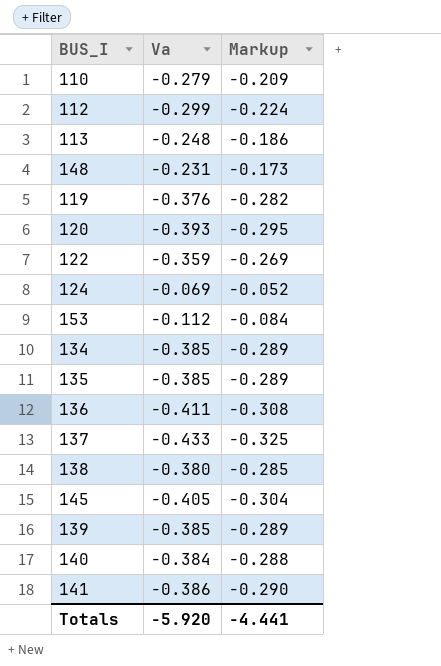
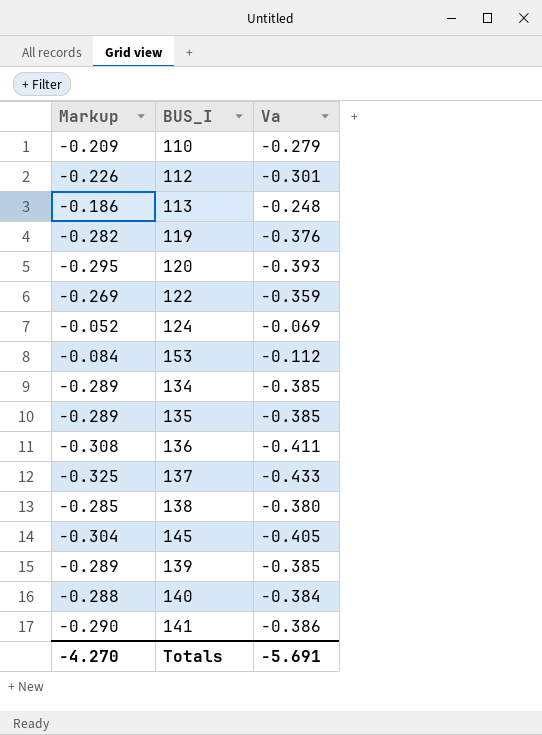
column Markup | position: 3 -> 1
row 148: -0.231 | -0.173 -> none
112 | Markup: -0.224 -> -0.226
112 | Va: -0.299 -> -0.301
Totals | Markup: -4.441 -> -4.270
Totals | Va: -5.920 -> -5.691

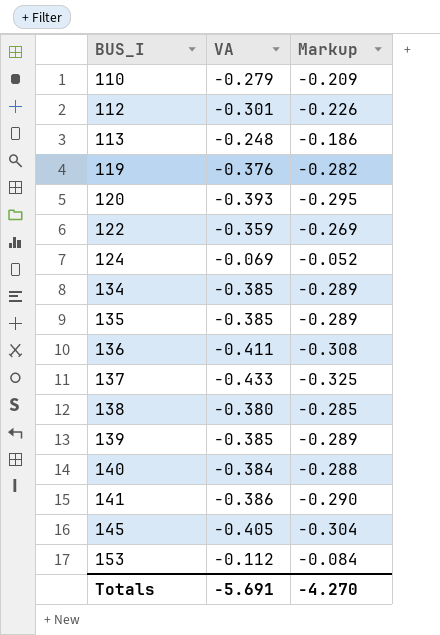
row order: none -> BUS_I ascending
column name: Va -> VA
column Markup | position: 1 -> 3

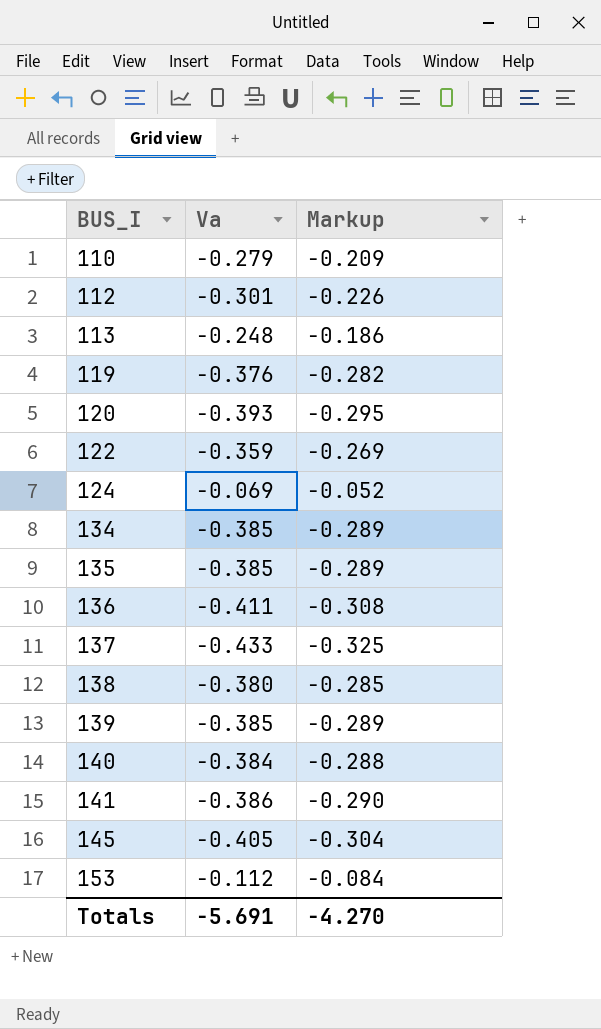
column name: VA -> Va

